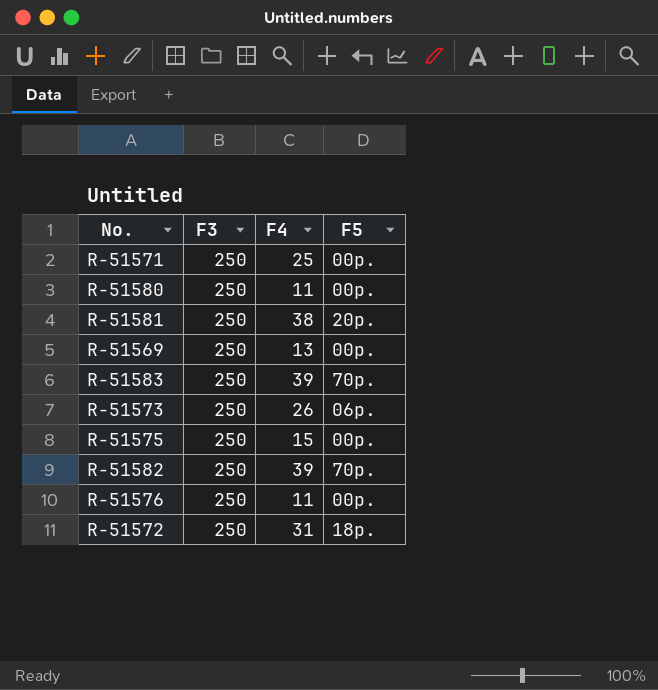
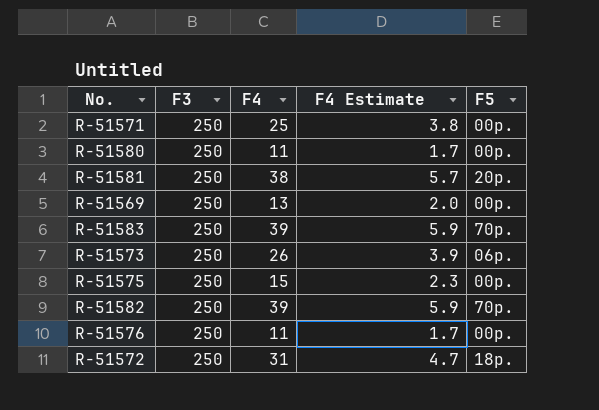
column F4 Estimate | formula: none -> [F4] * 0.15

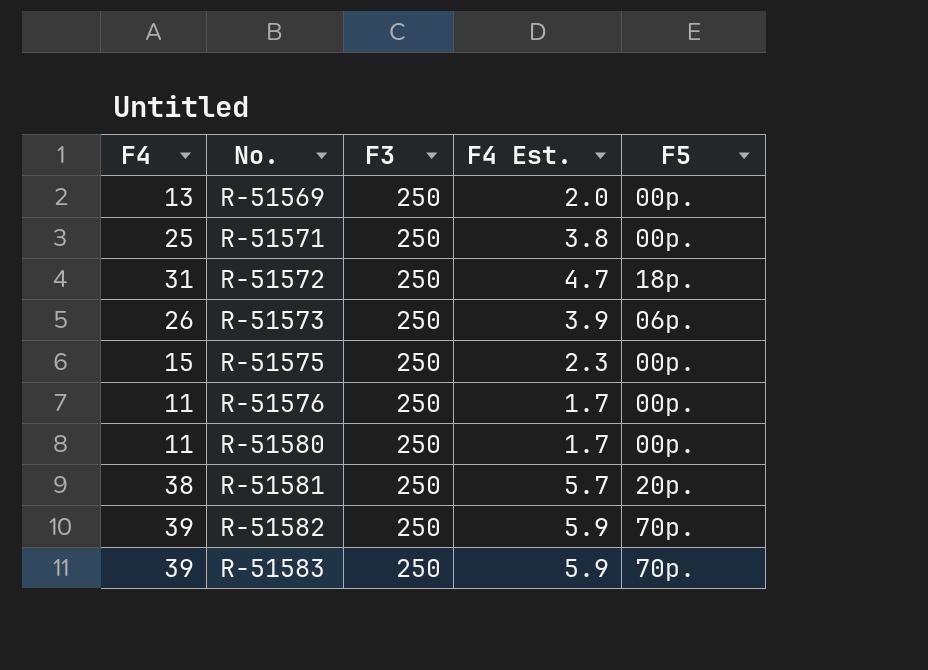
row order: none -> No. ascending
column F4 | position: 3 -> 1
column name: F4 Estimate -> F4 Est.

